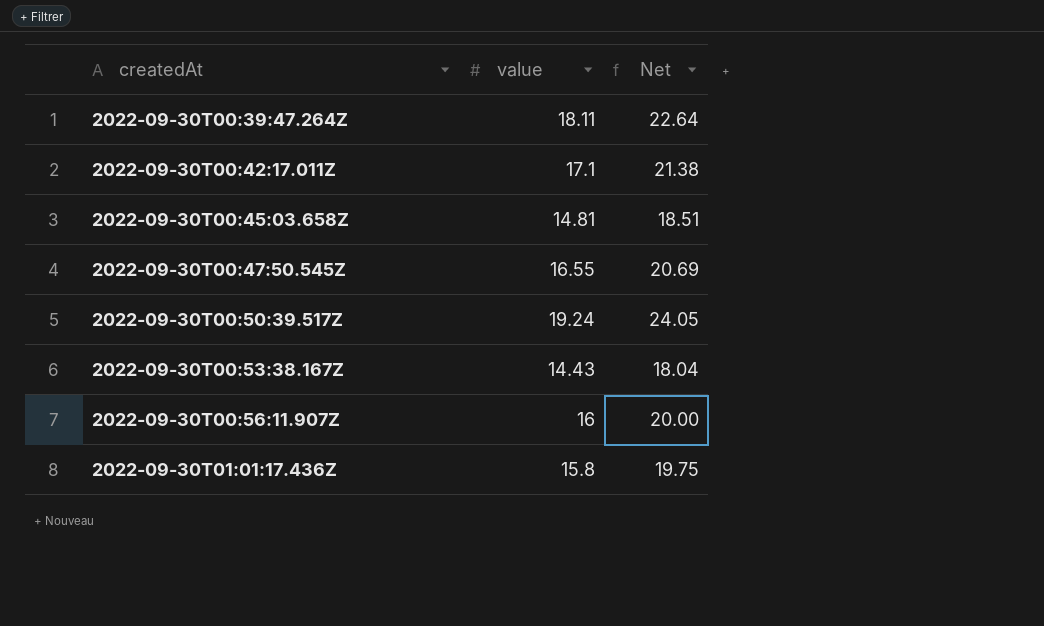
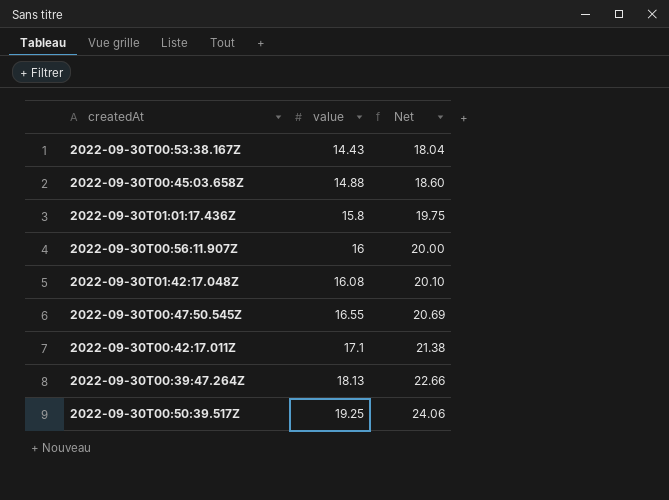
row order: createdAt ascending -> value ascending
2022-09-30T00:45:03.658Z | value: 14.81 -> 14.88
2022-09-30T00:45:03.658Z | Net: 18.51 -> 18.60
row 2022-09-30T01:42:17.048Z: none -> 16.08 | 20.10
2022-09-30T00:39:47.264Z | value: 18.11 -> 18.13
2022-09-30T00:39:47.264Z | Net: 22.64 -> 22.66
2022-09-30T00:50:39.517Z | value: 19.24 -> 19.25
2022-09-30T00:50:39.517Z | Net: 24.05 -> 24.06

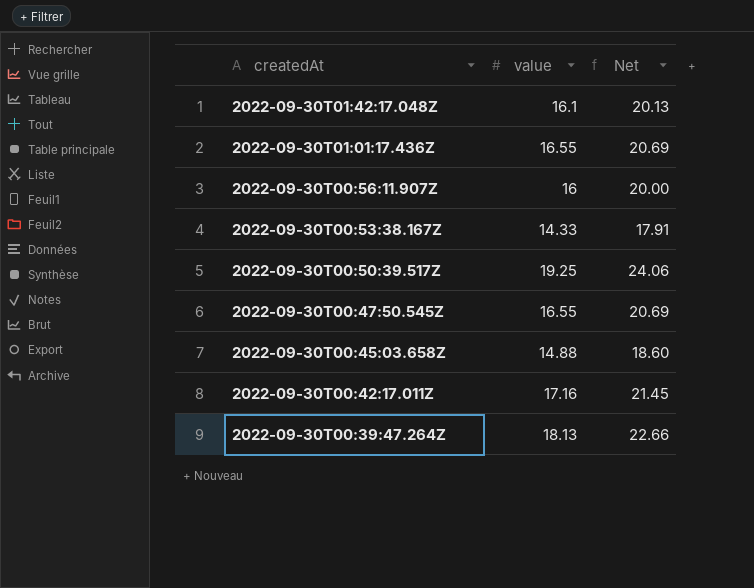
row order: value ascending -> createdAt descending
2022-09-30T01:42:17.048Z | value: 16.08 -> 16.1
2022-09-30T01:42:17.048Z | Net: 20.10 -> 20.13
2022-09-30T01:01:17.436Z | value: 15.8 -> 16.55
2022-09-30T01:01:17.436Z | Net: 19.75 -> 20.69
2022-09-30T00:53:38.167Z | value: 14.43 -> 14.33
2022-09-30T00:53:38.167Z | Net: 18.04 -> 17.91
2022-09-30T00:42:17.011Z | value: 17.1 -> 17.16
2022-09-30T00:42:17.011Z | Net: 21.38 -> 21.45

